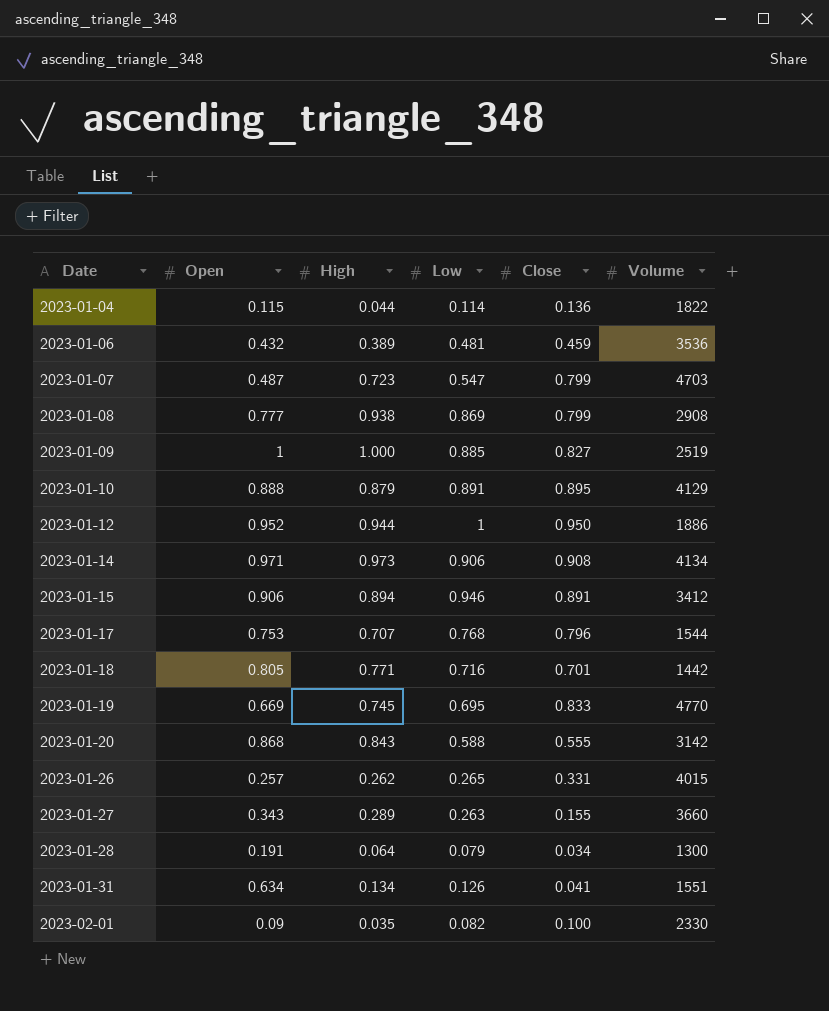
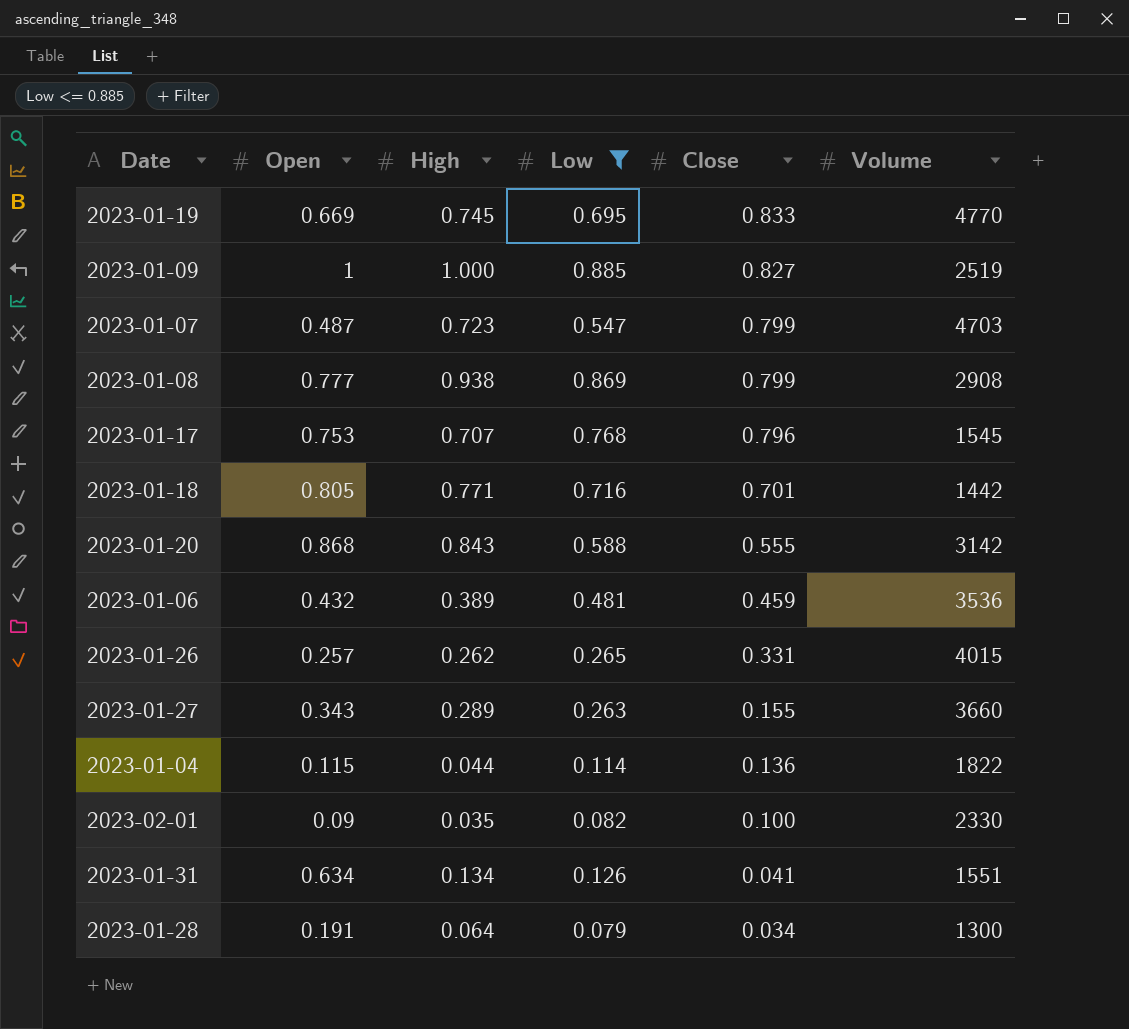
filter: none -> Low <= 0.885
row order: Date ascending -> Close descending
2023-01-17 | Volume: 1544 -> 1545

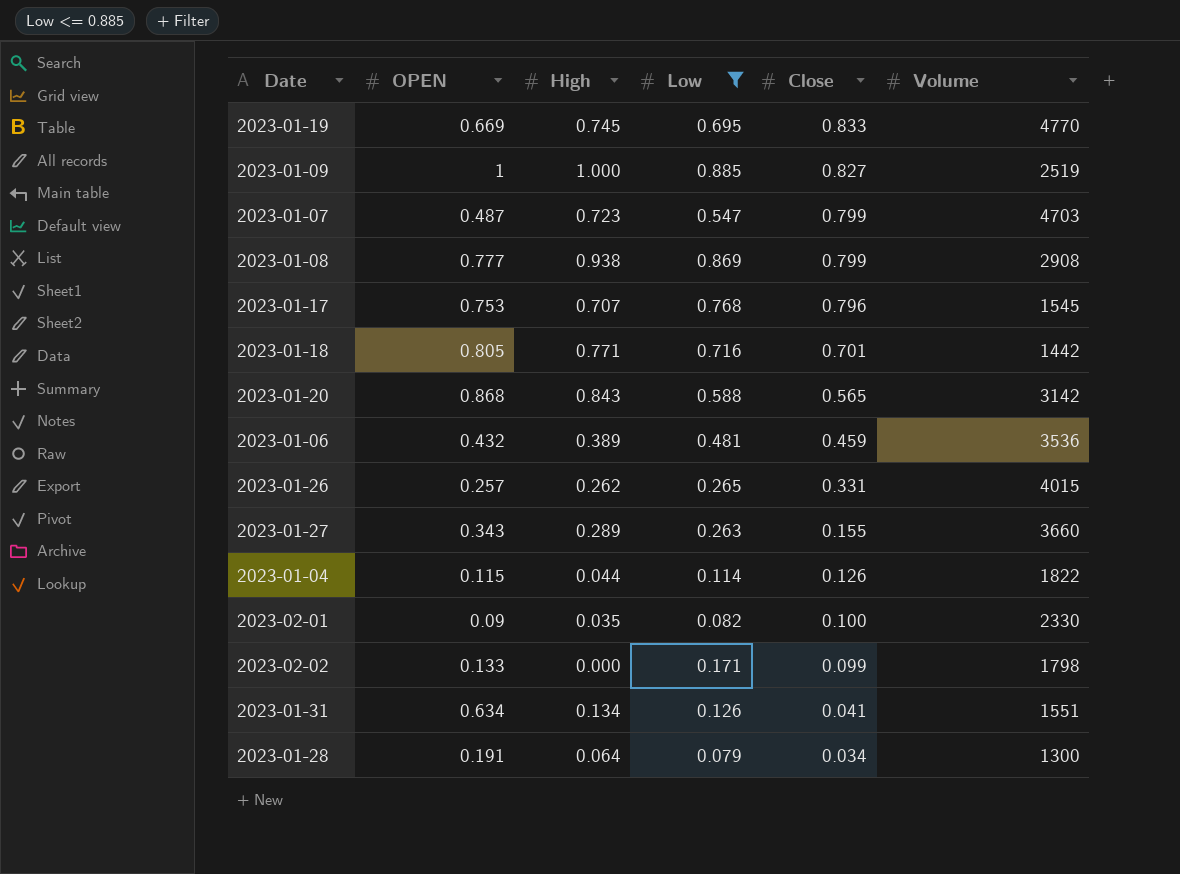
column name: Open -> OPEN
2023-01-20 | Close: 0.555 -> 0.565
2023-01-04 | Close: 0.136 -> 0.126
row 2023-02-02: none -> 0.133 | 0.000 | 0.171 | 0.099 | 1798

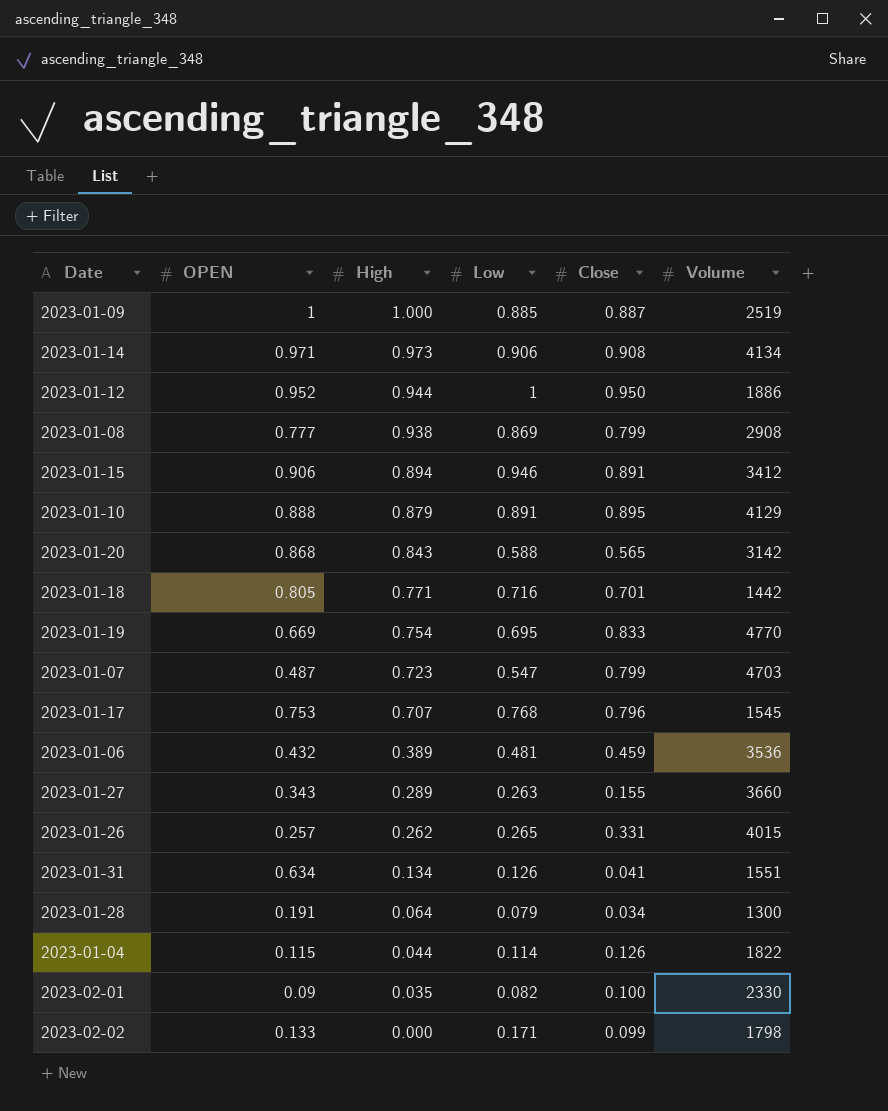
filter: Low <= 0.885 -> none
row order: Close descending -> High descending
2023-01-09 | Close: 0.827 -> 0.887
2023-01-19 | High: 0.745 -> 0.754

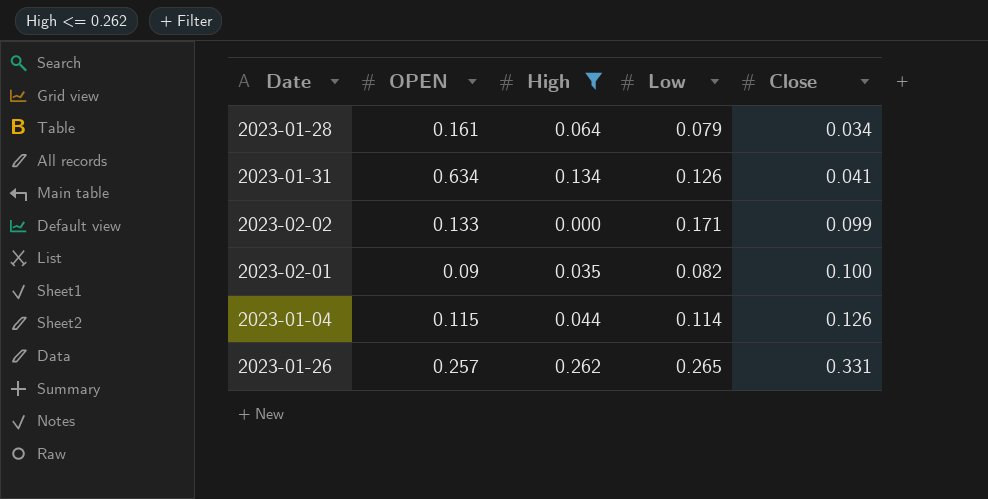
filter: none -> High <= 0.262
row order: High descending -> Close ascending
column Volume | position: 6 -> none
2023-01-28 | OPEN: 0.191 -> 0.161

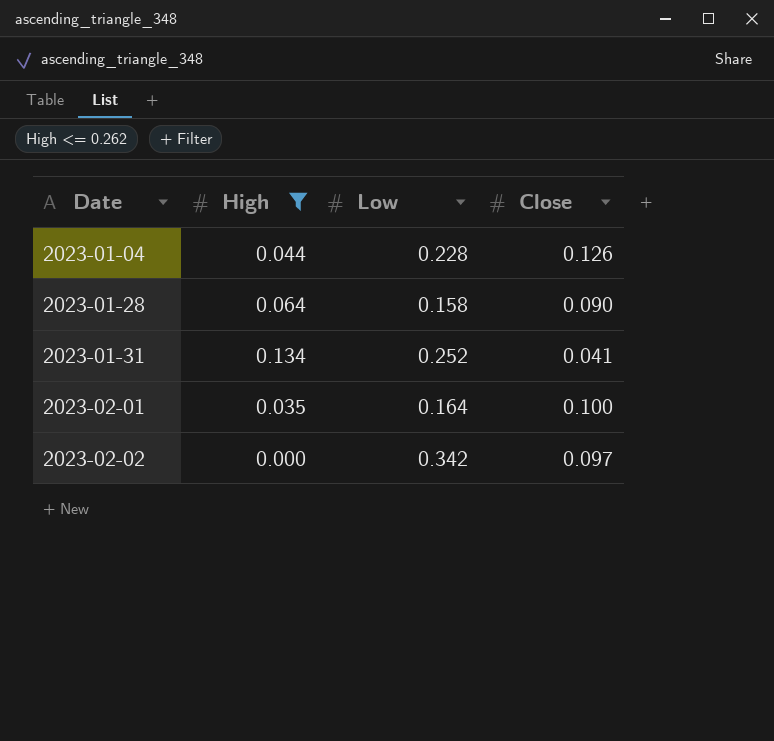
row order: Close ascending -> Date ascending
column OPEN | position: 2 -> none
row 2023-01-26: 0.257 | 0.262 | 0.265 | 0.331 -> none
2023-01-04 | Low: 0.114 -> 0.228
2023-01-28 | Low: 0.079 -> 0.158
2023-01-28 | Close: 0.034 -> 0.090
2023-01-31 | Low: 0.126 -> 0.252
2023-02-01 | Low: 0.082 -> 0.164
2023-02-02 | Low: 0.171 -> 0.342
2023-02-02 | Close: 0.099 -> 0.097

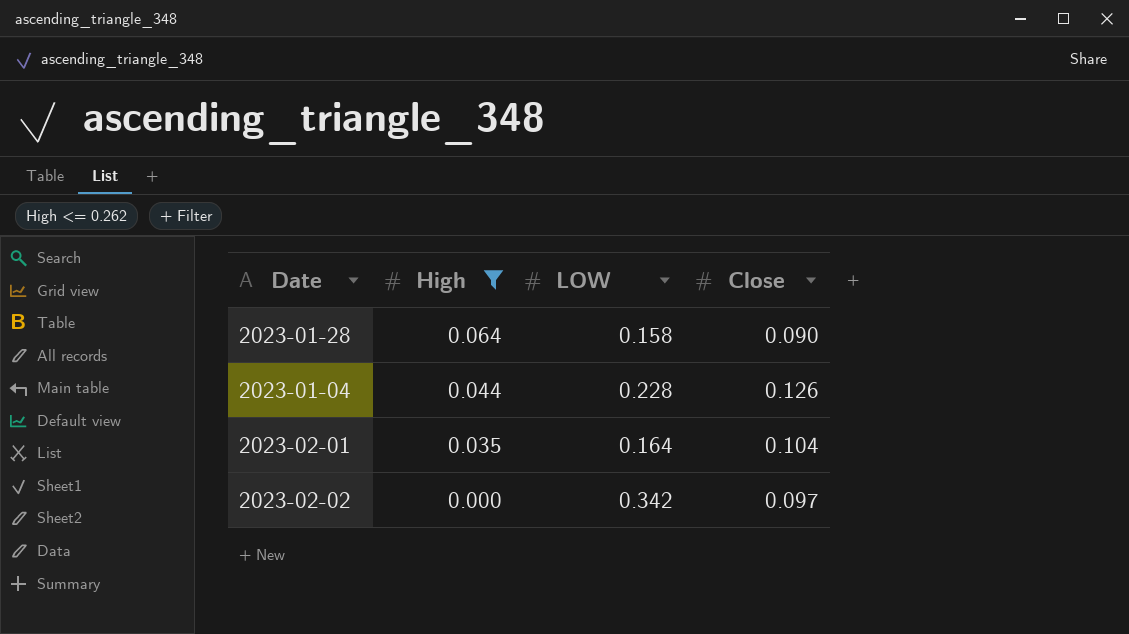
row order: Date ascending -> High descending
column name: Low -> LOW
row 2023-01-31: 0.134 | 0.252 | 0.041 -> none
2023-02-01 | Close: 0.100 -> 0.104

